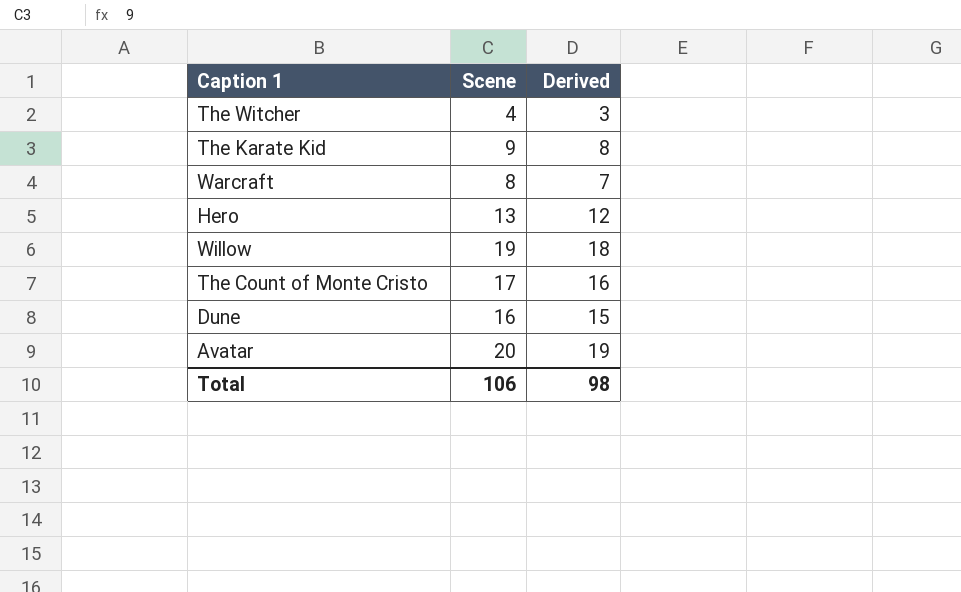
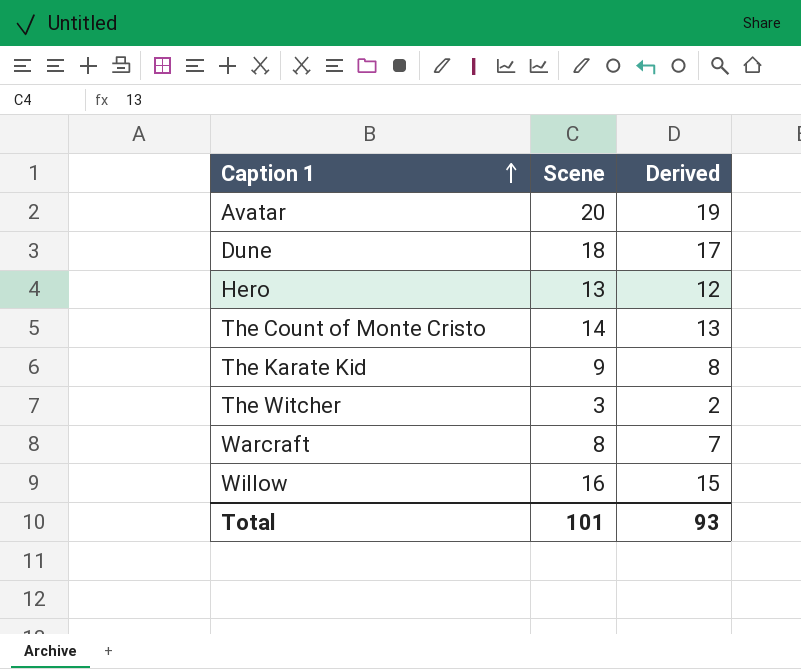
row order: none -> Caption 1 ascending
Dune | Scene: 16 -> 18
Dune | Derived: 15 -> 17
The Count of Monte Cristo | Scene: 17 -> 14
The Count of Monte Cristo | Derived: 16 -> 13
The Witcher | Scene: 4 -> 3
The Witcher | Derived: 3 -> 2
Willow | Scene: 19 -> 16
Willow | Derived: 18 -> 15
Total | Scene: 106 -> 101
Total | Derived: 98 -> 93

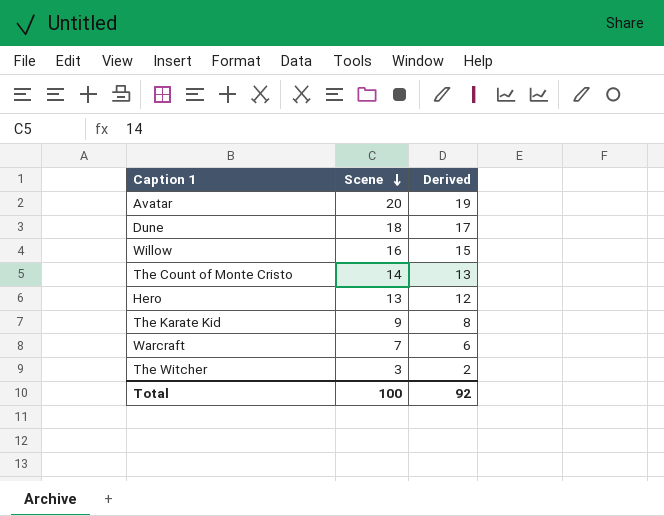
row order: Caption 1 ascending -> Scene descending
Warcraft | Scene: 8 -> 7
Warcraft | Derived: 7 -> 6
Total | Scene: 101 -> 100
Total | Derived: 93 -> 92

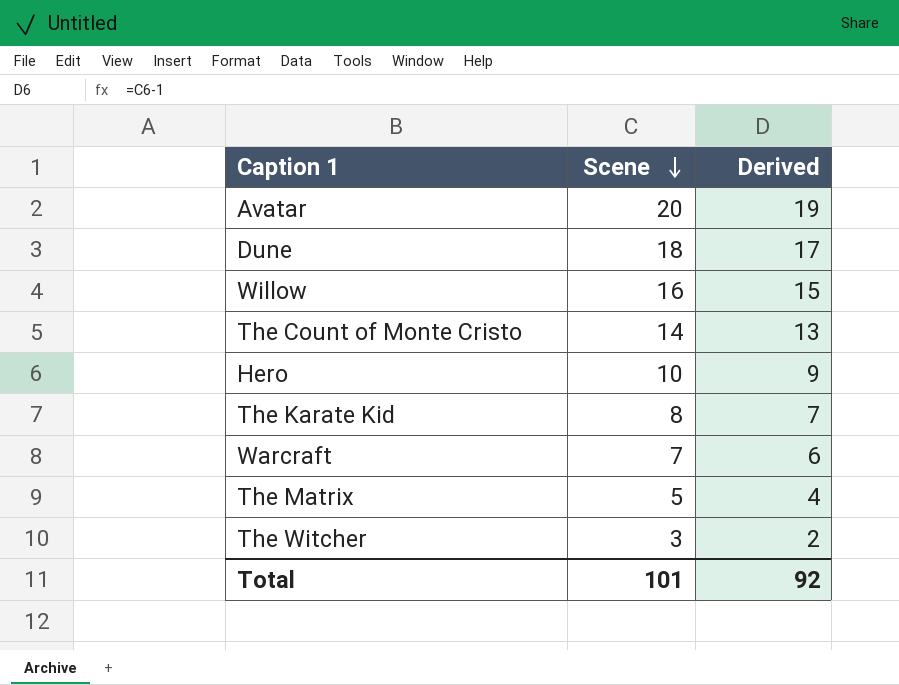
Hero | Scene: 13 -> 10
Hero | Derived: 12 -> 9
The Karate Kid | Scene: 9 -> 8
The Karate Kid | Derived: 8 -> 7
row The Matrix: none -> 5 | 4
Total | Scene: 100 -> 101

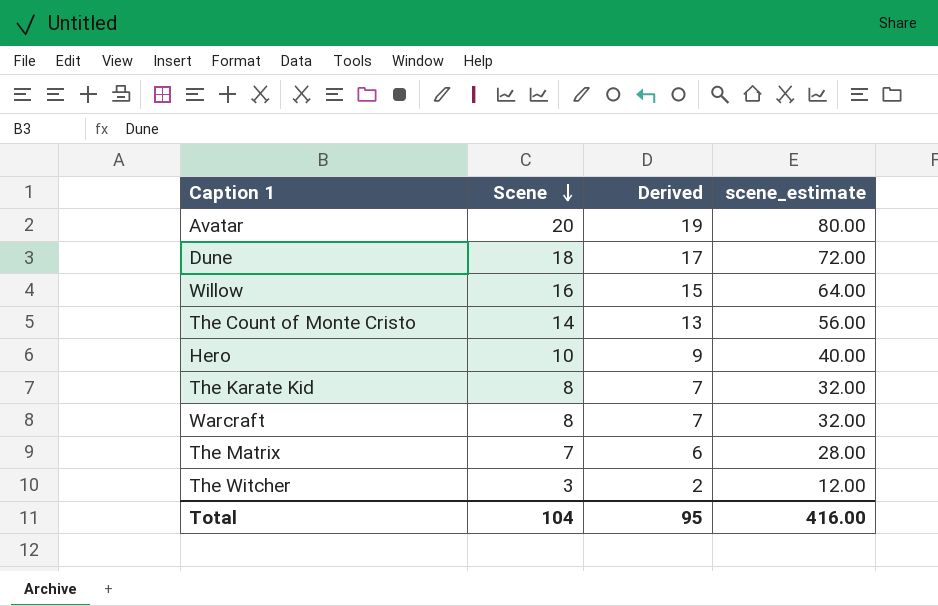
column scene_estimate | formula: none -> [Scene] * 4
Warcraft | Scene: 7 -> 8
Warcraft | Derived: 6 -> 7
The Matrix | Scene: 5 -> 7
The Matrix | Derived: 4 -> 6
Total | Scene: 101 -> 104
Total | Derived: 92 -> 95

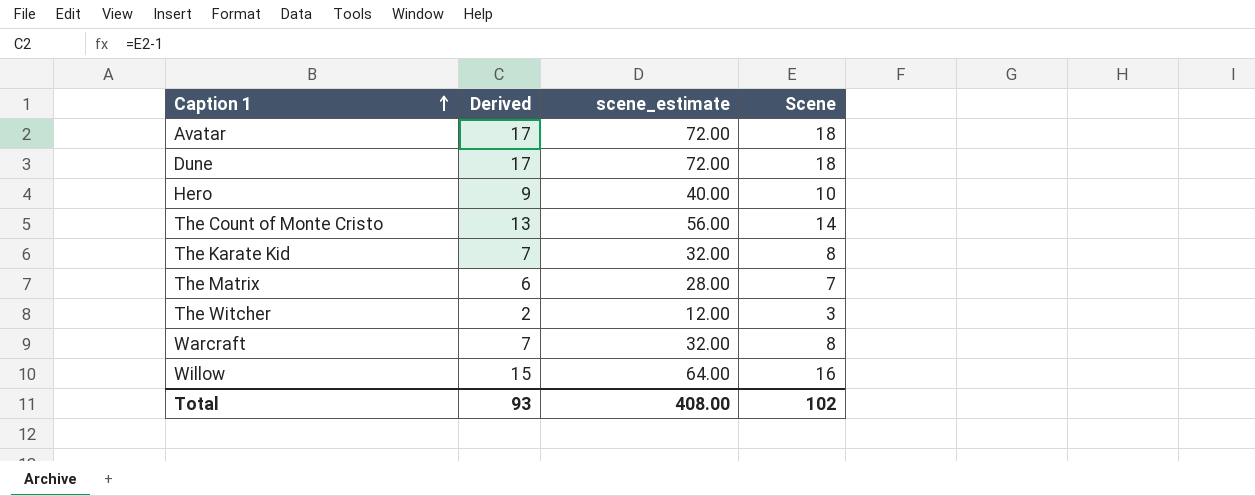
row order: Scene descending -> Caption 1 ascending
column Scene | position: 2 -> 4
Avatar | Derived: 19 -> 17
Avatar | scene_estimate: 80.00 -> 72.00
Avatar | Scene: 20 -> 18
Total | Derived: 95 -> 93
Total | scene_estimate: 416.00 -> 408.00
Total | Scene: 104 -> 102

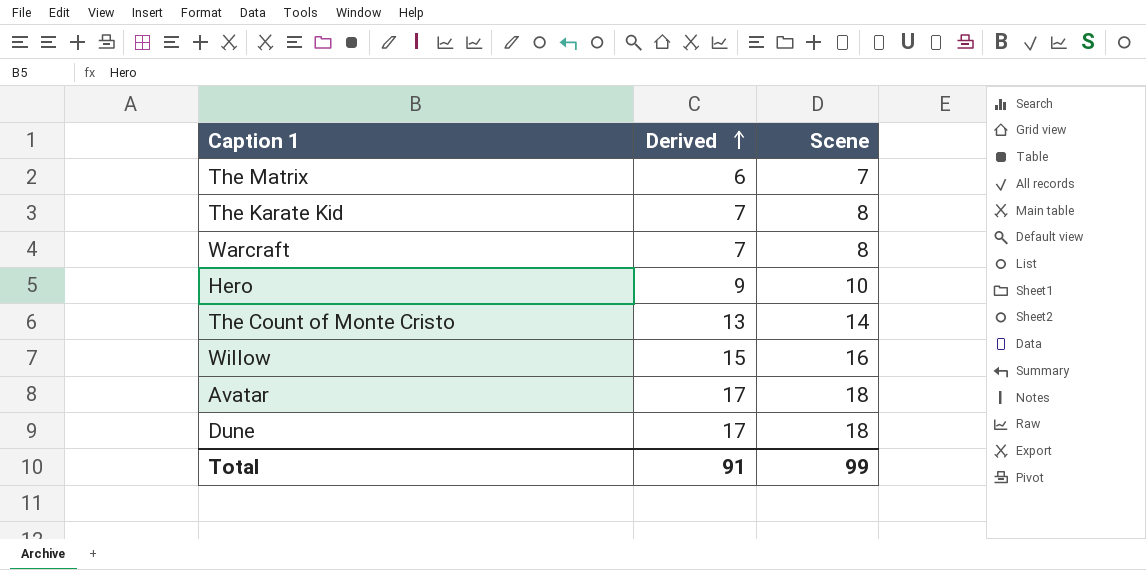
row order: Caption 1 ascending -> Derived ascending
column scene_estimate | formula: [Scene] * 4 -> none
row The Witcher: 2 | 12.00 | 3 -> none
Total | Derived: 93 -> 91
Total | Scene: 102 -> 99

